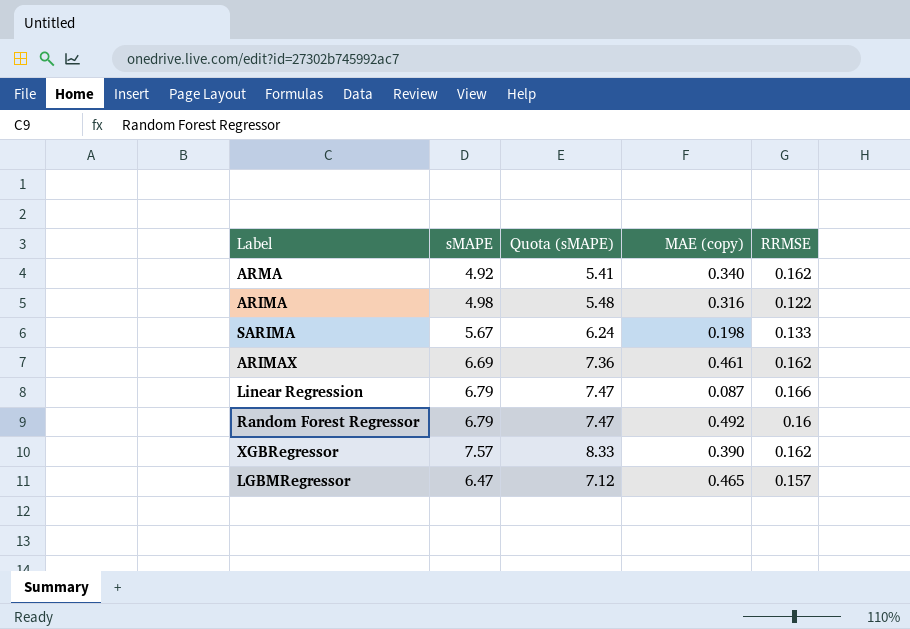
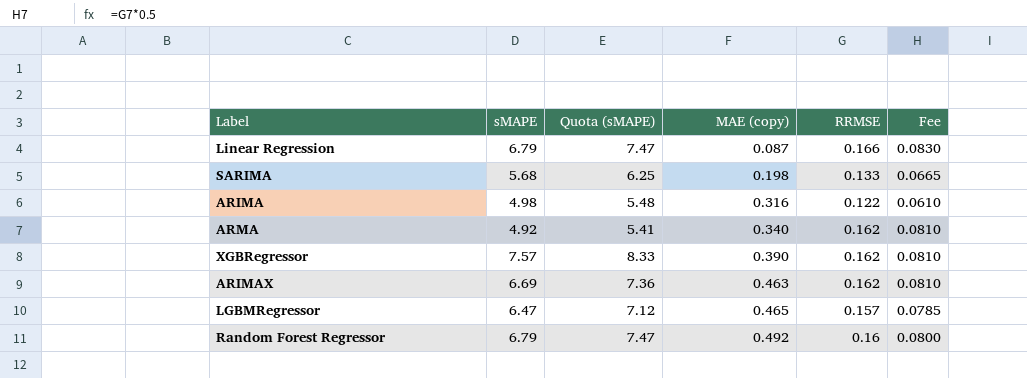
row order: none -> MAE (copy) ascending
column Fee | formula: none -> [RRMSE] * 0.5
SARIMA | sMAPE: 5.67 -> 5.68
SARIMA | Quota (sMAPE): 6.24 -> 6.25
ARIMAX | MAE (copy): 0.461 -> 0.463

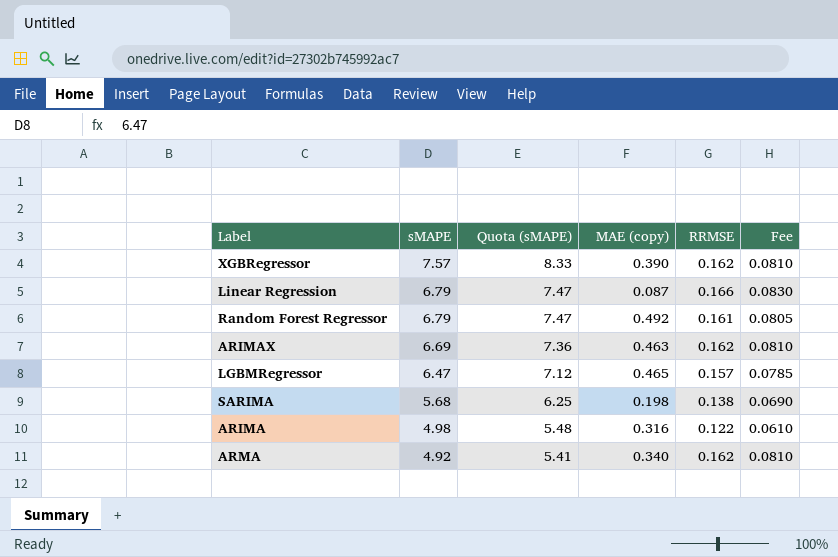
row order: MAE (copy) ascending -> sMAPE descending
Random Forest Regressor | RRMSE: 0.16 -> 0.161
Random Forest Regressor | Fee: 0.0800 -> 0.0805
SARIMA | RRMSE: 0.133 -> 0.138
SARIMA | Fee: 0.0665 -> 0.0690

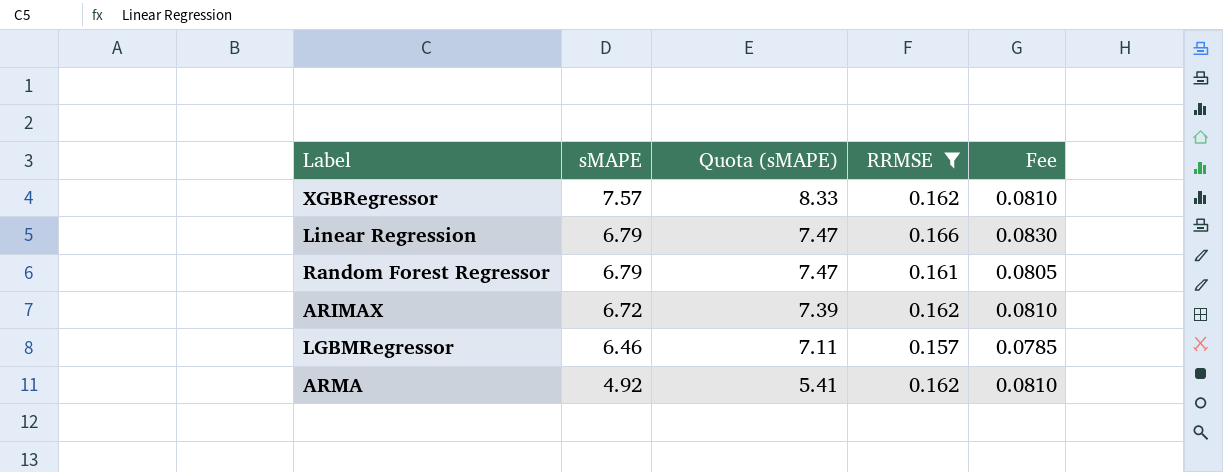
filter: none -> RRMSE >= 0.157
column MAE (copy) | position: 4 -> none
ARIMAX | sMAPE: 6.69 -> 6.72
ARIMAX | Quota (sMAPE): 7.36 -> 7.39
LGBMRegressor | sMAPE: 6.47 -> 6.46
LGBMRegressor | Quota (sMAPE): 7.12 -> 7.11

